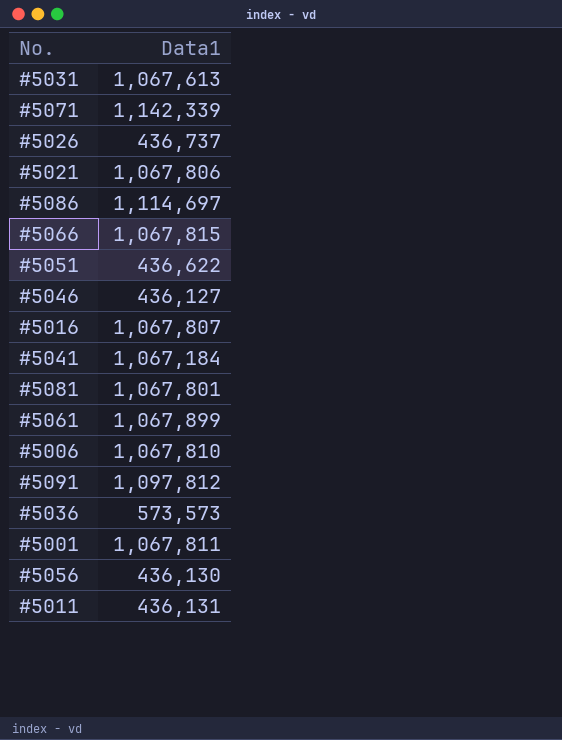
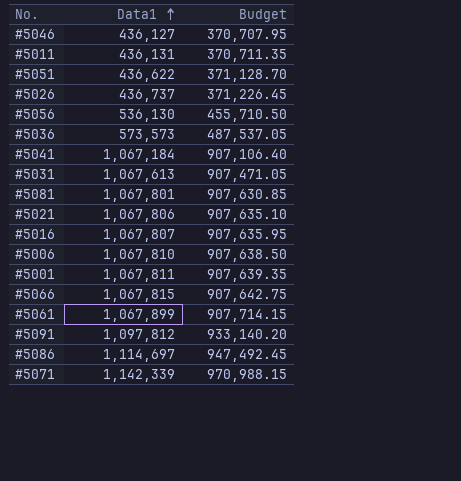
row order: none -> Data1 ascending
column Budget | formula: none -> [Data1] * 0.85
#5056 | Data1: 436,130 -> 536,130

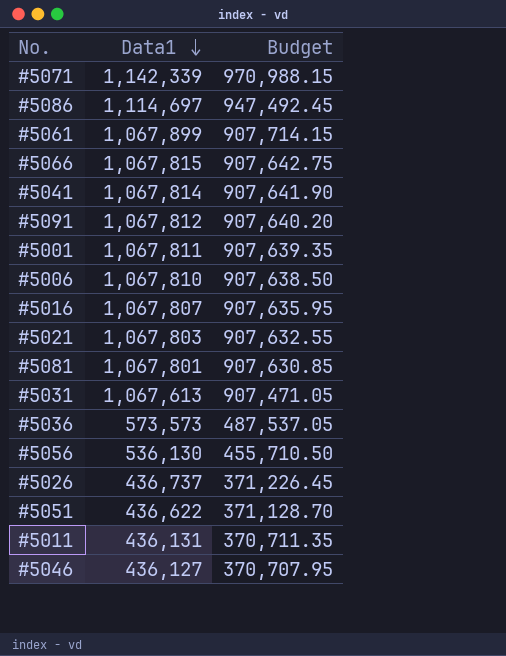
row order: Data1 ascending -> Data1 descending
#5041 | Data1: 1,067,184 -> 1,067,814
#5041 | Budget: 907,106.40 -> 907,641.90
#5091 | Data1: 1,097,812 -> 1,067,812
#5091 | Budget: 933,140.20 -> 907,640.20
#5021 | Data1: 1,067,806 -> 1,067,803
#5021 | Budget: 907,635.10 -> 907,632.55

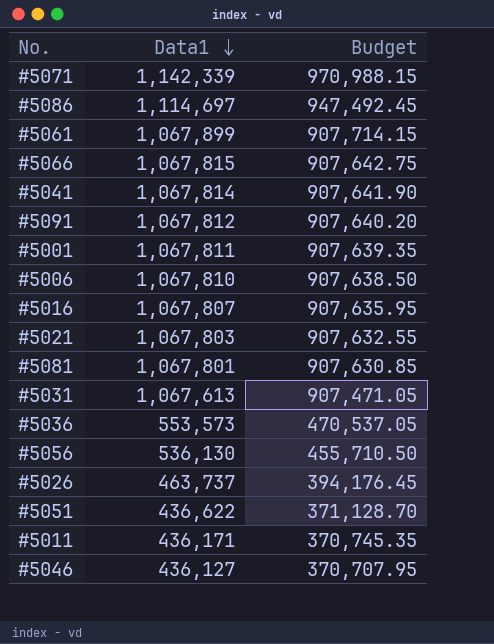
#5036 | Data1: 573,573 -> 553,573
#5036 | Budget: 487,537.05 -> 470,537.05
#5026 | Data1: 436,737 -> 463,737
#5026 | Budget: 371,226.45 -> 394,176.45
#5011 | Data1: 436,131 -> 436,171
#5011 | Budget: 370,711.35 -> 370,745.35

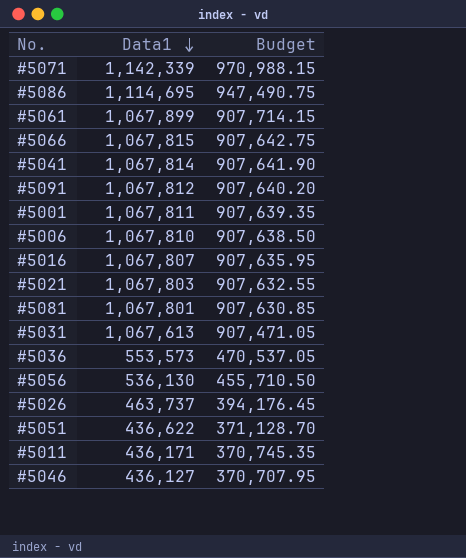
#5086 | Data1: 1,114,697 -> 1,114,695
#5086 | Budget: 947,492.45 -> 947,490.75

